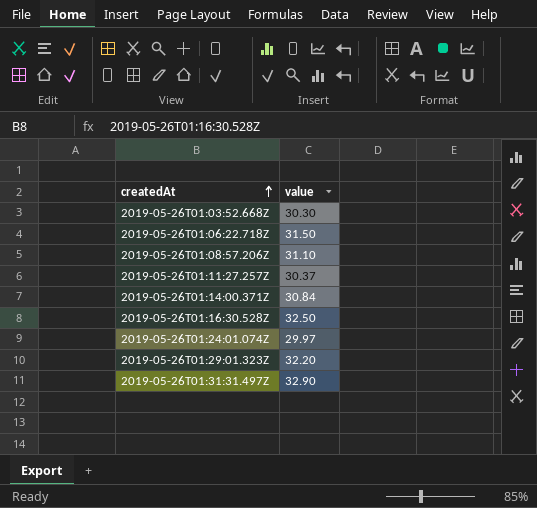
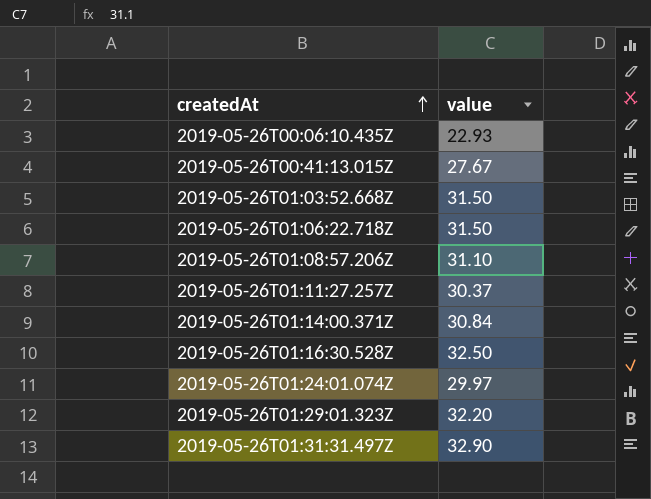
row 2019-05-26T00:06:10.435Z: none -> 22.93
row 2019-05-26T00:41:13.015Z: none -> 27.67
2019-05-26T01:03:52.668Z | value: 30.30 -> 31.50

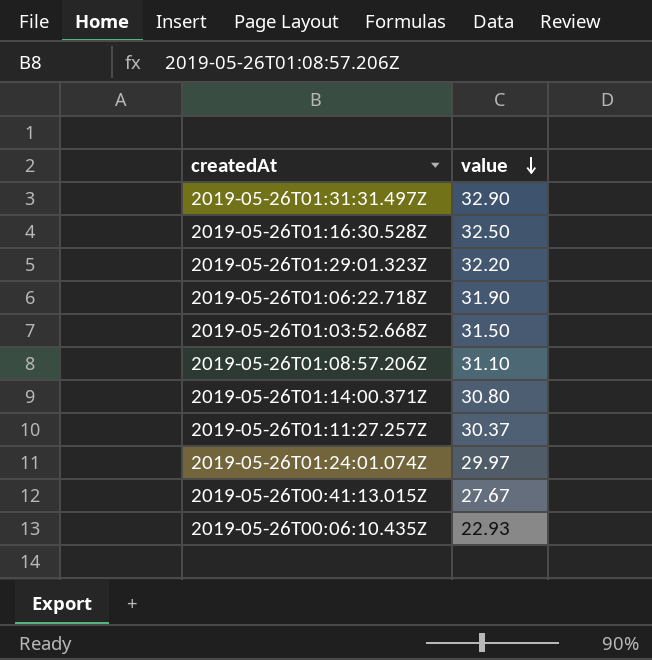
row order: createdAt ascending -> value descending
2019-05-26T01:06:22.718Z | value: 31.50 -> 31.90
2019-05-26T01:14:00.371Z | value: 30.84 -> 30.80

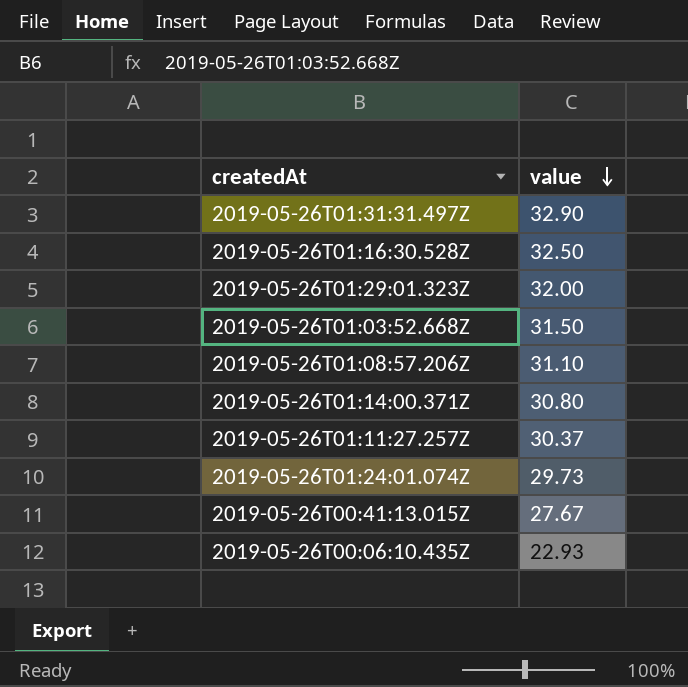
row 2019-05-26T01:06:22.718Z: 31.90 -> none
2019-05-26T01:29:01.323Z | value: 32.20 -> 32.00
2019-05-26T01:24:01.074Z | value: 29.97 -> 29.73

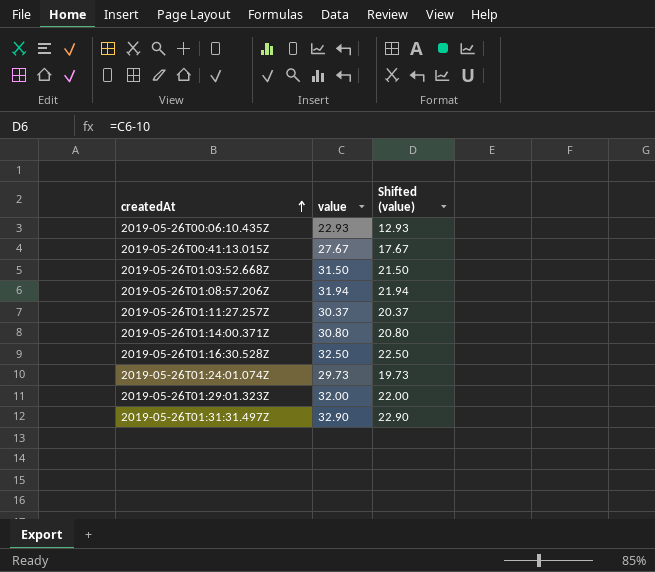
row order: value descending -> createdAt ascending
column Shifted (value) | formula: none -> [value] - 10
2019-05-26T01:08:57.206Z | value: 31.10 -> 31.94

